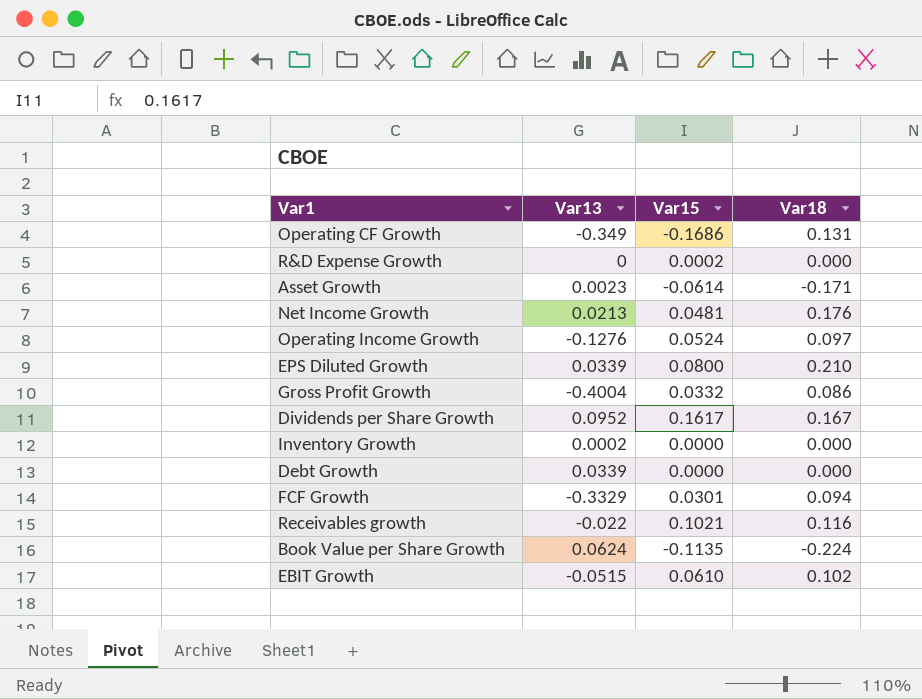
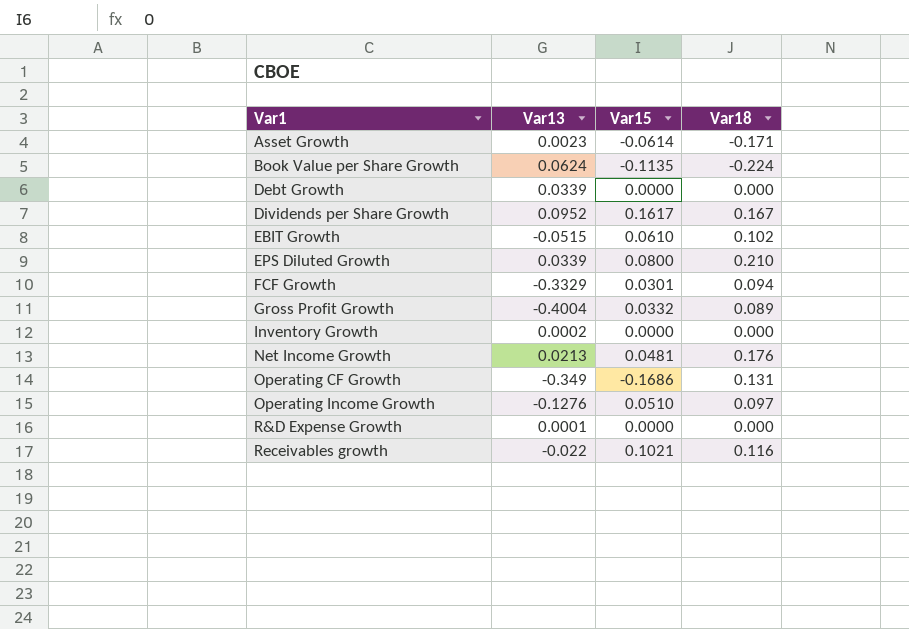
row order: none -> Var1 ascending
Gross Profit Growth | Var18: 0.086 -> 0.089
Operating Income Growth | Var15: 0.0524 -> 0.0510
R&D Expense Growth | Var13: 0 -> 0.0001
R&D Expense Growth | Var15: 0.0002 -> 0.0000

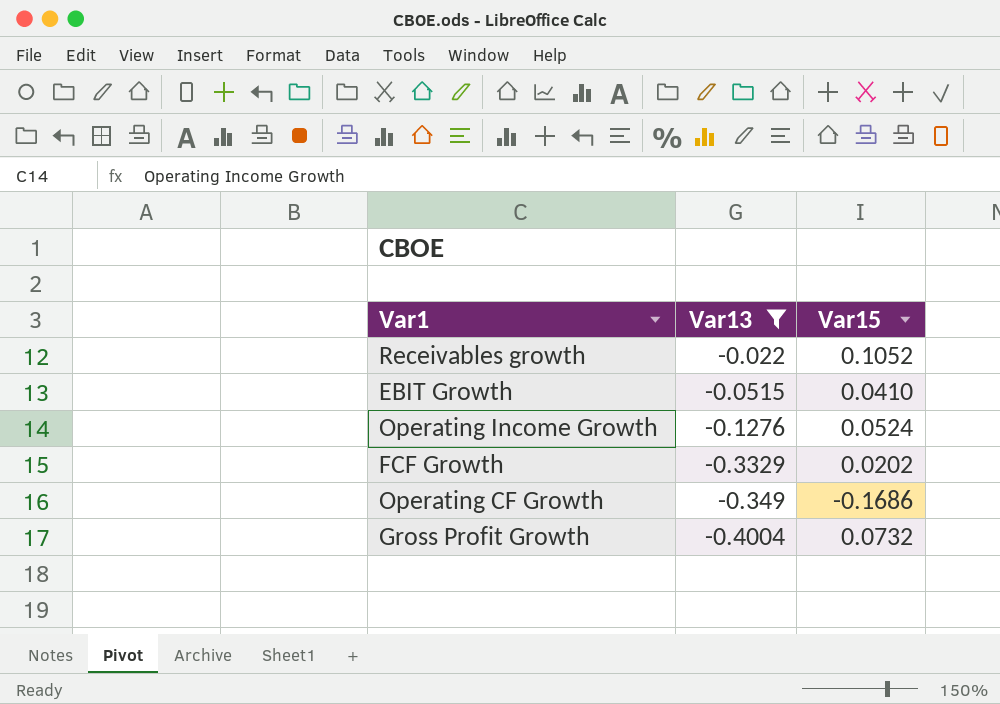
filter: none -> Var13 <= -0.022
row order: Var1 ascending -> Var13 descending
column Var18 | position: 4 -> none
Receivables growth | Var15: 0.1021 -> 0.1052
EBIT Growth | Var15: 0.0610 -> 0.0410
Operating Income Growth | Var15: 0.0510 -> 0.0524
FCF Growth | Var15: 0.0301 -> 0.0202
Gross Profit Growth | Var15: 0.0332 -> 0.0732

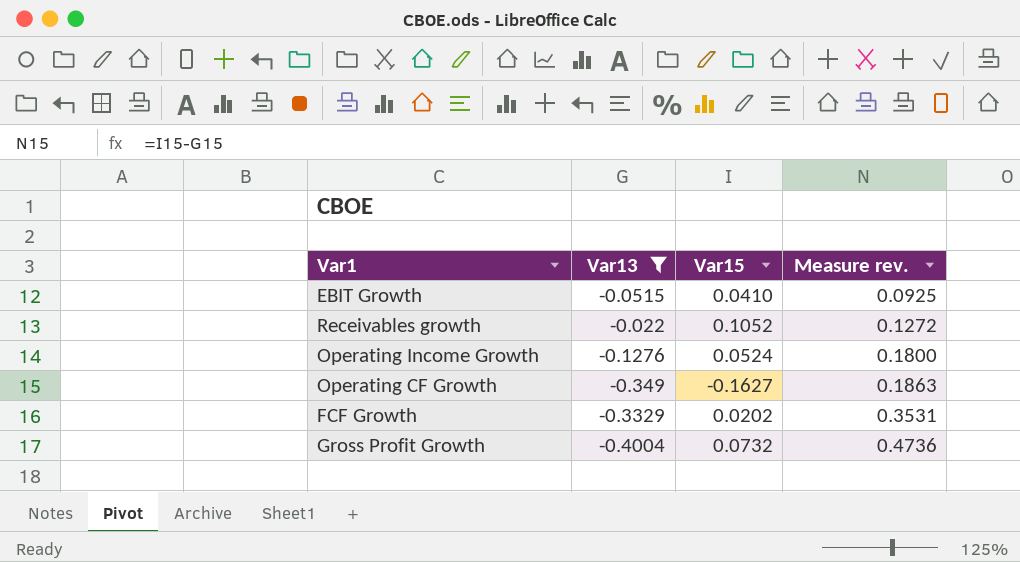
row order: Var13 descending -> Measure rev. ascending
column Measure rev. | formula: none -> [Var15] - [Var13]
Operating CF Growth | Var15: -0.1686 -> -0.1627

